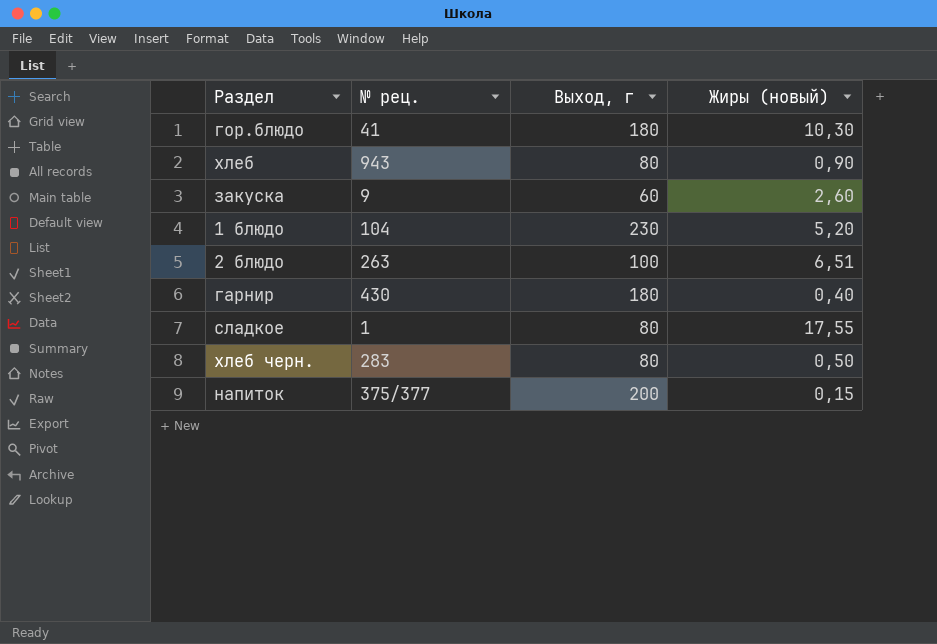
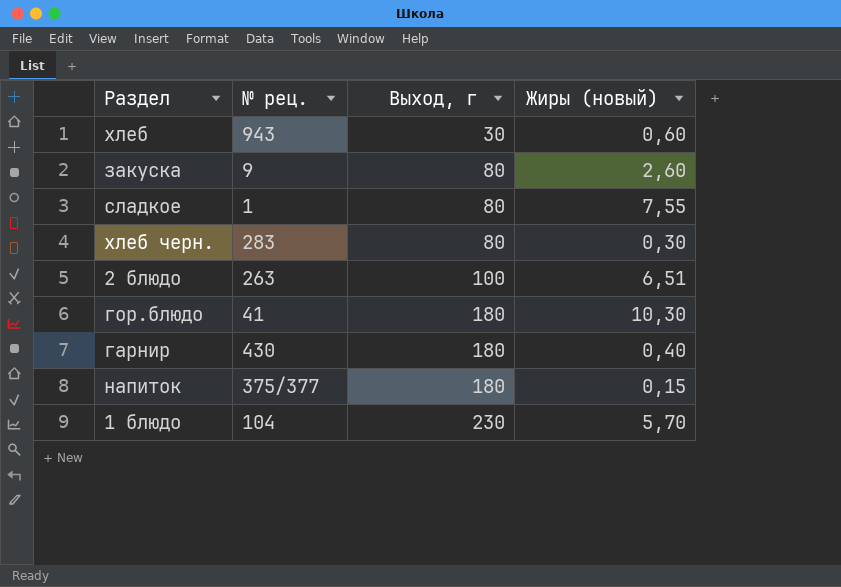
row order: none -> Выход, г ascending
хлеб | Выход, г: 80 -> 30
хлеб | Жиры (новый): 0,90 -> 0,60
закуска | Выход, г: 60 -> 80
сладкое | Жиры (новый): 17,55 -> 7,55
хлеб черн. | Жиры (новый): 0,50 -> 0,30
напиток | Выход, г: 200 -> 180
1 блюдо | Жиры (новый): 5,20 -> 5,70

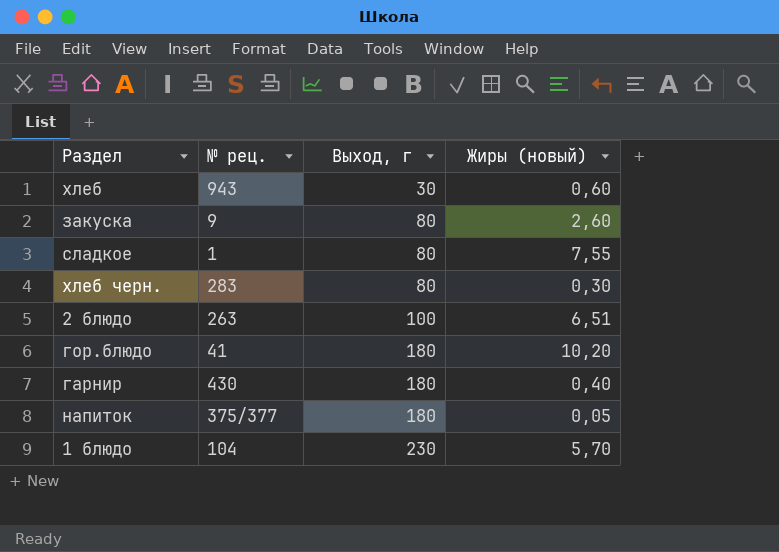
гор.блюдо | Жиры (новый): 10,30 -> 10,20
напиток | Жиры (новый): 0,15 -> 0,05

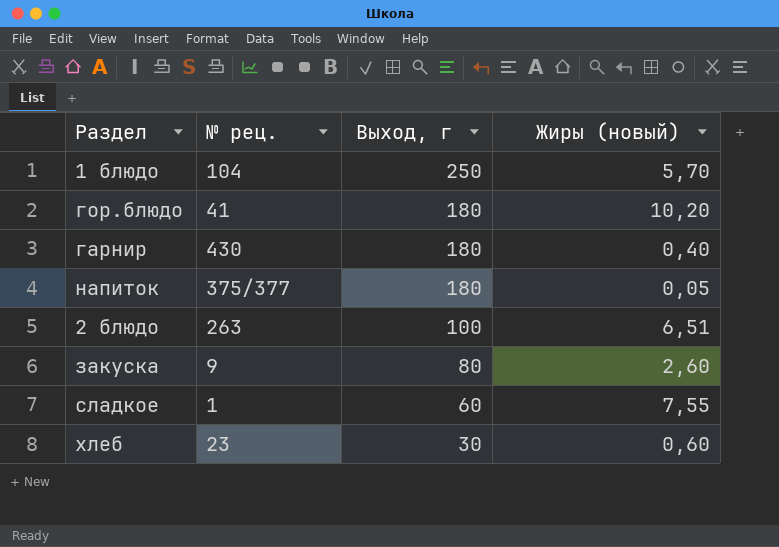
row order: Выход, г ascending -> Выход, г descending
row хлеб черн.: 283 | 80 | 0,30 -> none
1 блюдо | Выход, г: 230 -> 250
сладкое | Выход, г: 80 -> 60
хлеб | № рец.: 943 -> 23

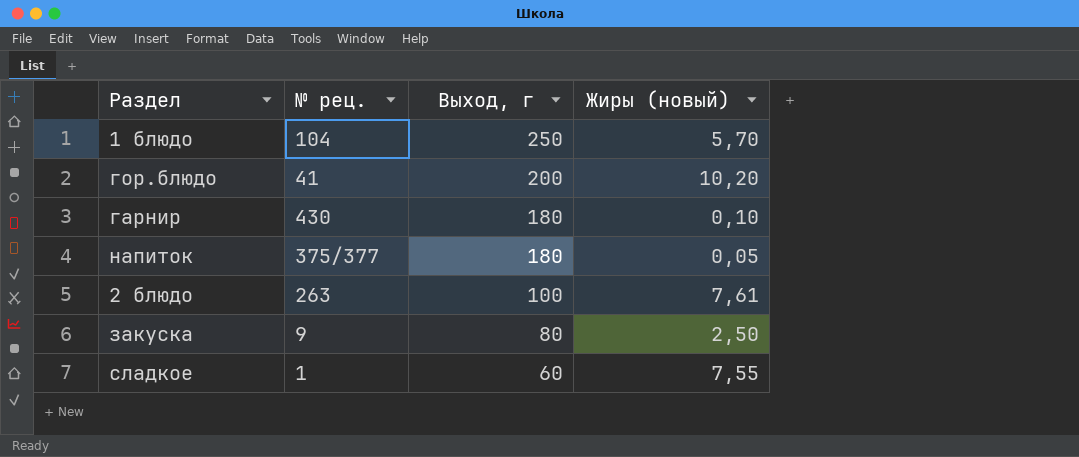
row хлеб: 23 | 30 | 0,60 -> none
гор.блюдо | Выход, г: 180 -> 200
гарнир | Жиры (новый): 0,40 -> 0,10
2 блюдо | Жиры (новый): 6,51 -> 7,61
закуска | Жиры (новый): 2,60 -> 2,50

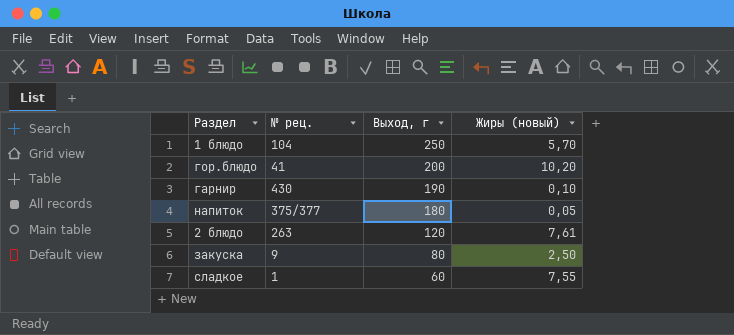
гарнир | Выход, г: 180 -> 190
2 блюдо | Выход, г: 100 -> 120

